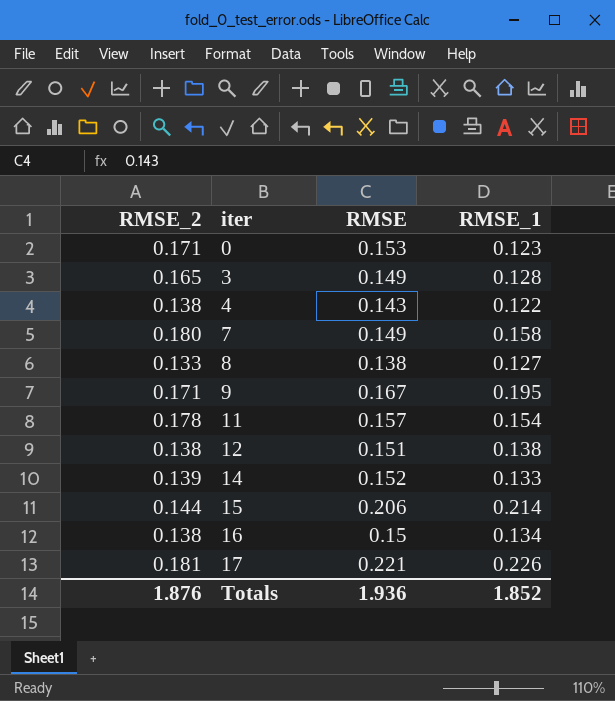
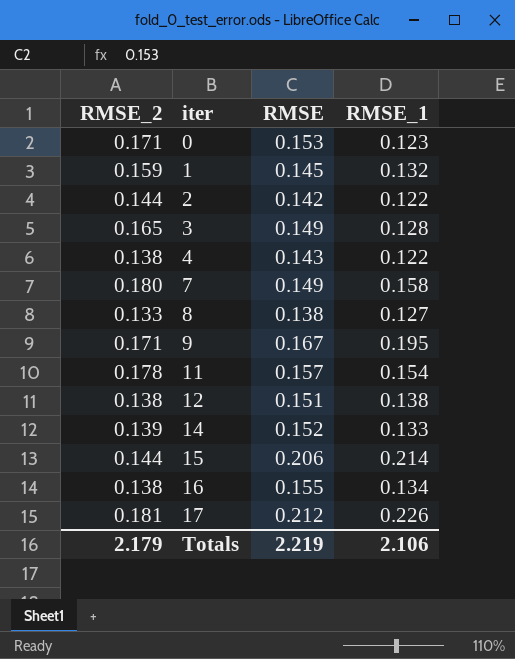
row 1: none -> 0.159 | 0.145 | 0.132
row 2: none -> 0.144 | 0.142 | 0.122
16 | RMSE: 0.15 -> 0.155
17 | RMSE: 0.221 -> 0.212
Totals | RMSE_2: 1.876 -> 2.179
Totals | RMSE: 1.936 -> 2.219
Totals | RMSE_1: 1.852 -> 2.106

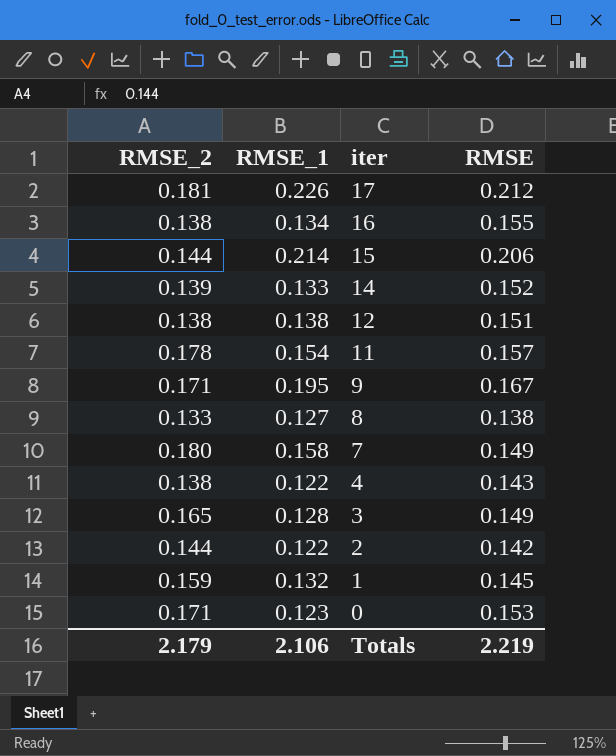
row order: iter ascending -> iter descending
column RMSE_1 | position: 4 -> 2

